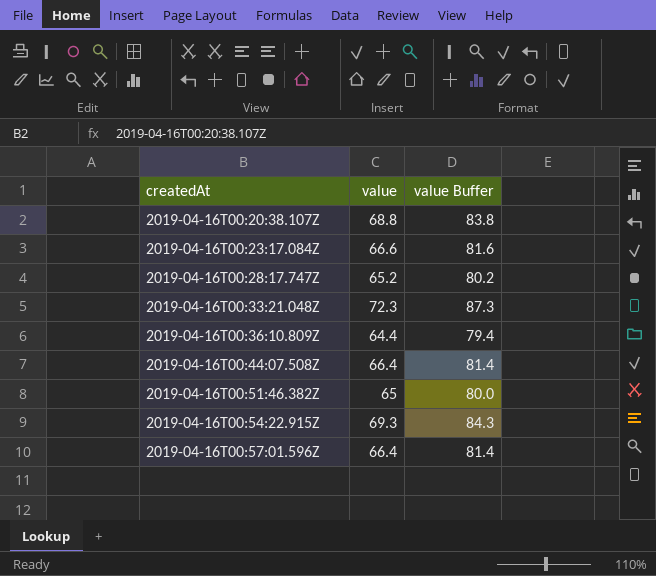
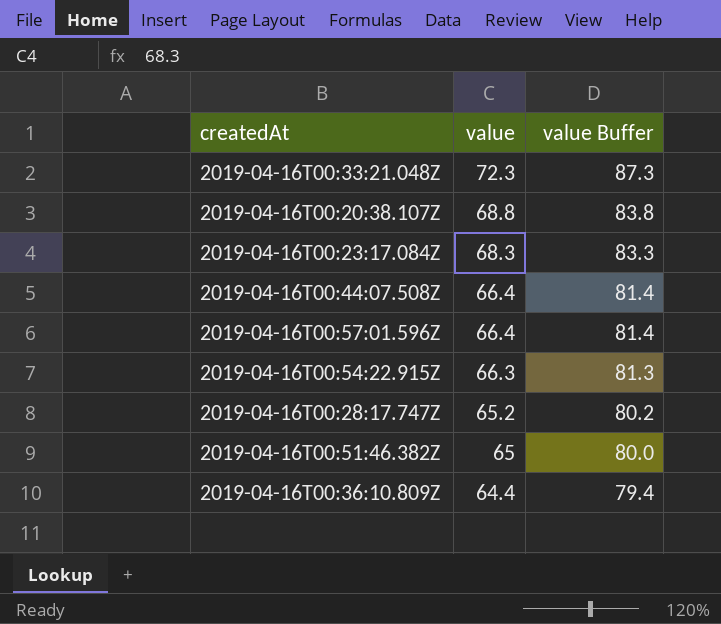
row order: createdAt ascending -> value descending
2019-04-16T00:23:17.084Z | value: 66.6 -> 68.3
2019-04-16T00:23:17.084Z | value Buffer: 81.6 -> 83.3
2019-04-16T00:54:22.915Z | value: 69.3 -> 66.3
2019-04-16T00:54:22.915Z | value Buffer: 84.3 -> 81.3

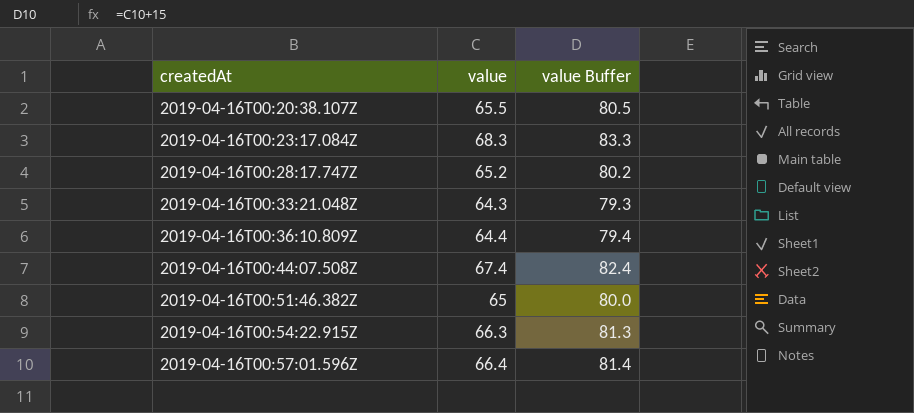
row order: value descending -> createdAt ascending
2019-04-16T00:20:38.107Z | value: 68.8 -> 65.5
2019-04-16T00:20:38.107Z | value Buffer: 83.8 -> 80.5
2019-04-16T00:33:21.048Z | value: 72.3 -> 64.3
2019-04-16T00:33:21.048Z | value Buffer: 87.3 -> 79.3
2019-04-16T00:44:07.508Z | value: 66.4 -> 67.4
2019-04-16T00:44:07.508Z | value Buffer: 81.4 -> 82.4

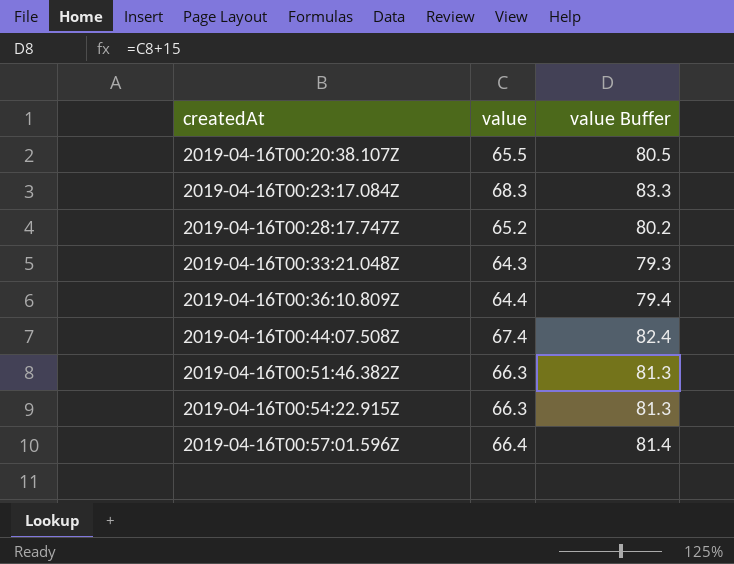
2019-04-16T00:51:46.382Z | value: 65 -> 66.3
2019-04-16T00:51:46.382Z | value Buffer: 80.0 -> 81.3

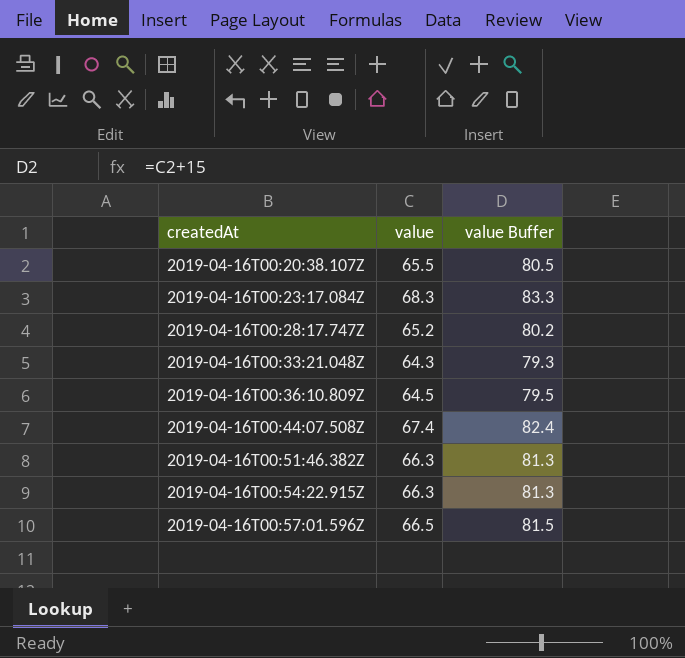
2019-04-16T00:36:10.809Z | value: 64.4 -> 64.5
2019-04-16T00:36:10.809Z | value Buffer: 79.4 -> 79.5
2019-04-16T00:57:01.596Z | value: 66.4 -> 66.5
2019-04-16T00:57:01.596Z | value Buffer: 81.4 -> 81.5

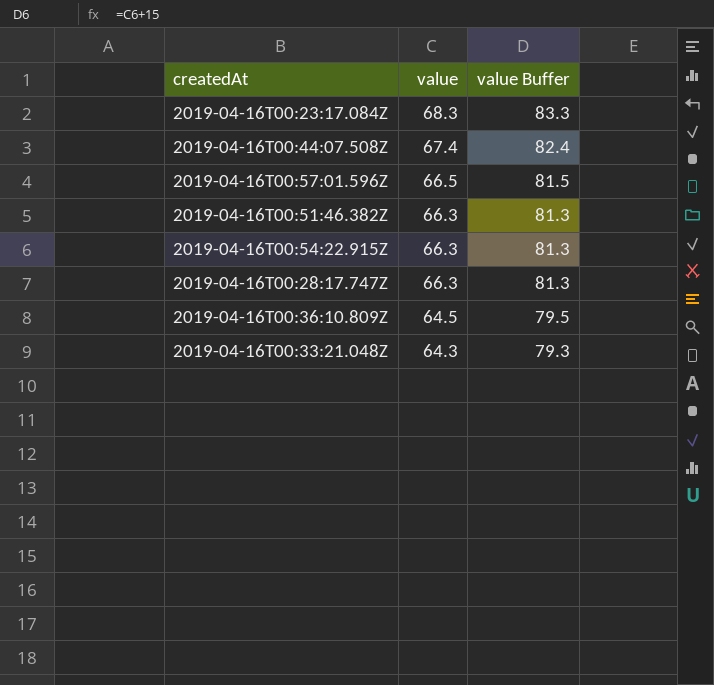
row order: createdAt ascending -> value descending
row 2019-04-16T00:20:38.107Z: 65.5 | 80.5 -> none
2019-04-16T00:28:17.747Z | value: 65.2 -> 66.3
2019-04-16T00:28:17.747Z | value Buffer: 80.2 -> 81.3

